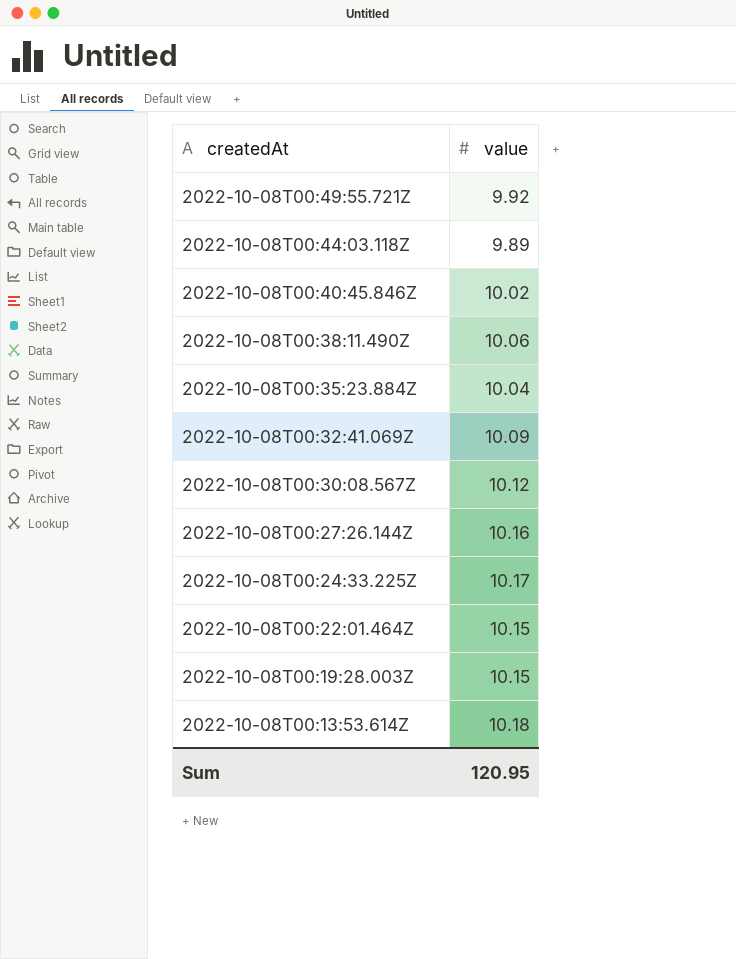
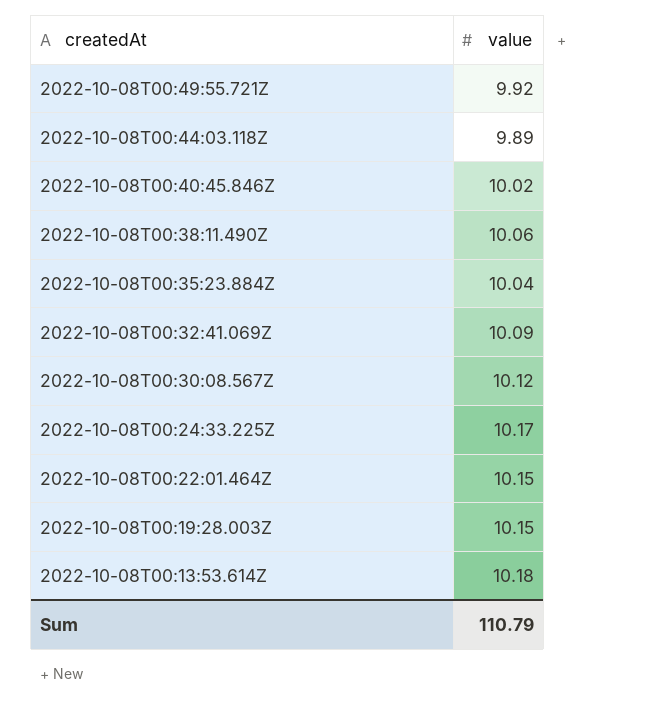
row 2022-10-08T00:27:26.144Z: 10.16 -> none
Sum | value: 120.95 -> 110.79

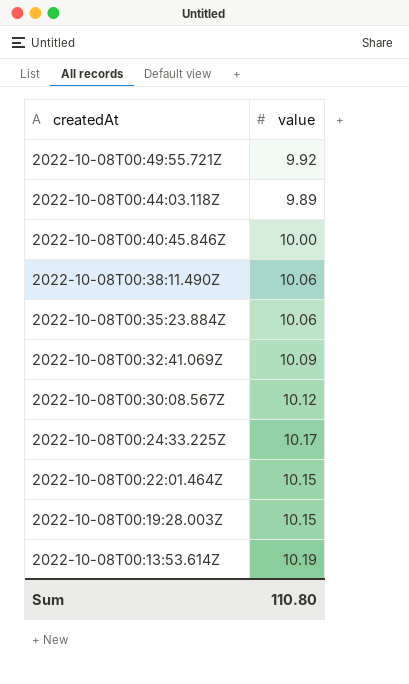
2022-10-08T00:40:45.846Z | value: 10.02 -> 10.00
2022-10-08T00:35:23.884Z | value: 10.04 -> 10.06
2022-10-08T00:13:53.614Z | value: 10.18 -> 10.19
Sum | value: 110.79 -> 110.80

